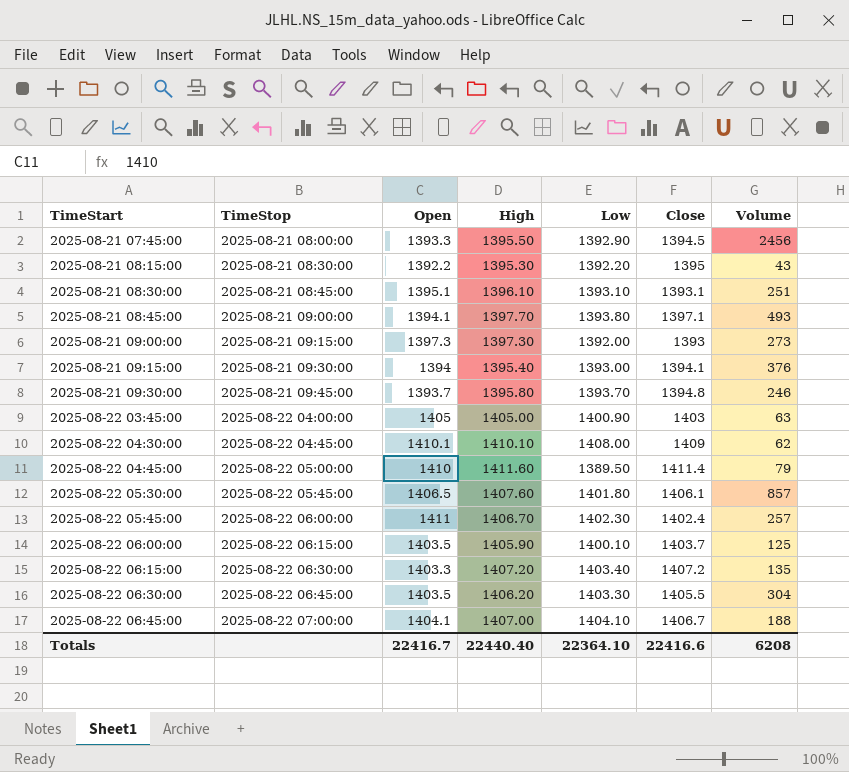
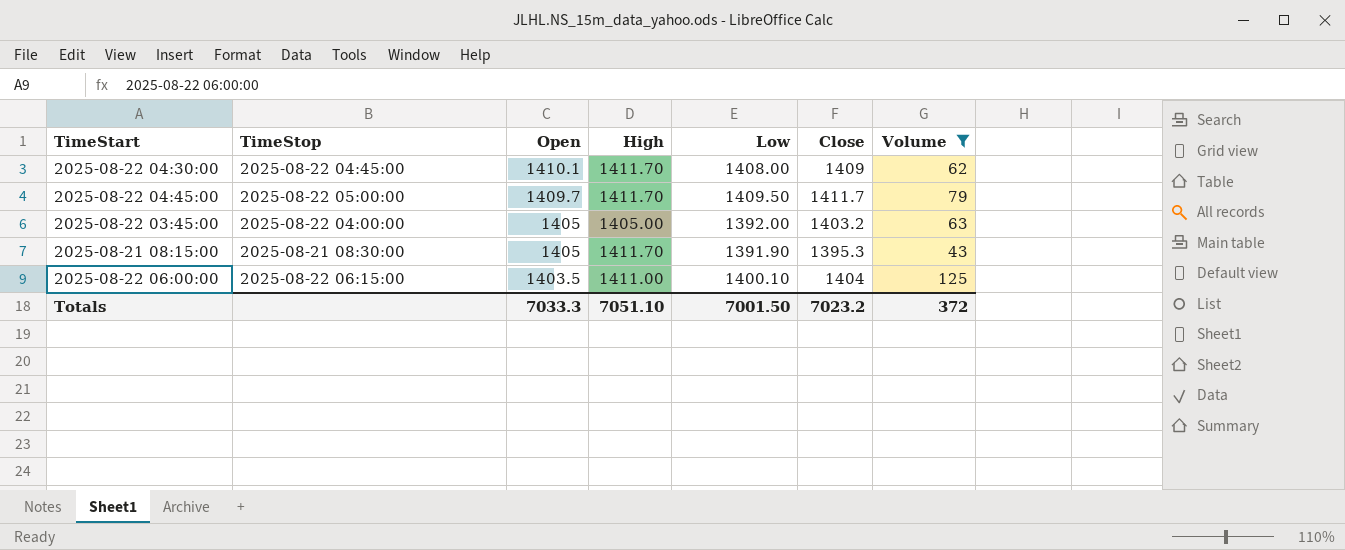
filter: none -> Volume <= 125
row order: TimeStart ascending -> Open descending
2025-08-22 04:30:00 | High: 1410.10 -> 1411.70
2025-08-22 04:45:00 | Open: 1410 -> 1409.7
2025-08-22 04:45:00 | High: 1411.60 -> 1411.70
2025-08-22 04:45:00 | Low: 1389.50 -> 1409.50
2025-08-22 04:45:00 | Close: 1411.4 -> 1411.7
2025-08-22 03:45:00 | Low: 1400.90 -> 1392.00
2025-08-22 03:45:00 | Close: 1403 -> 1403.2
2025-08-21 08:15:00 | Open: 1392.2 -> 1405
2025-08-21 08:15:00 | High: 1395.30 -> 1411.70
2025-08-21 08:15:00 | Low: 1392.20 -> 1391.90
2025-08-21 08:15:00 | Close: 1395 -> 1395.3
2025-08-22 06:00:00 | High: 1405.90 -> 1411.00
2025-08-22 06:00:00 | Close: 1403.7 -> 1404
Totals | Open: 22416.7 -> 7033.3
Totals | High: 22440.40 -> 7051.10
Totals | Low: 22364.10 -> 7001.50
Totals | Close: 22416.6 -> 7023.2
Totals | Volume: 6208 -> 372

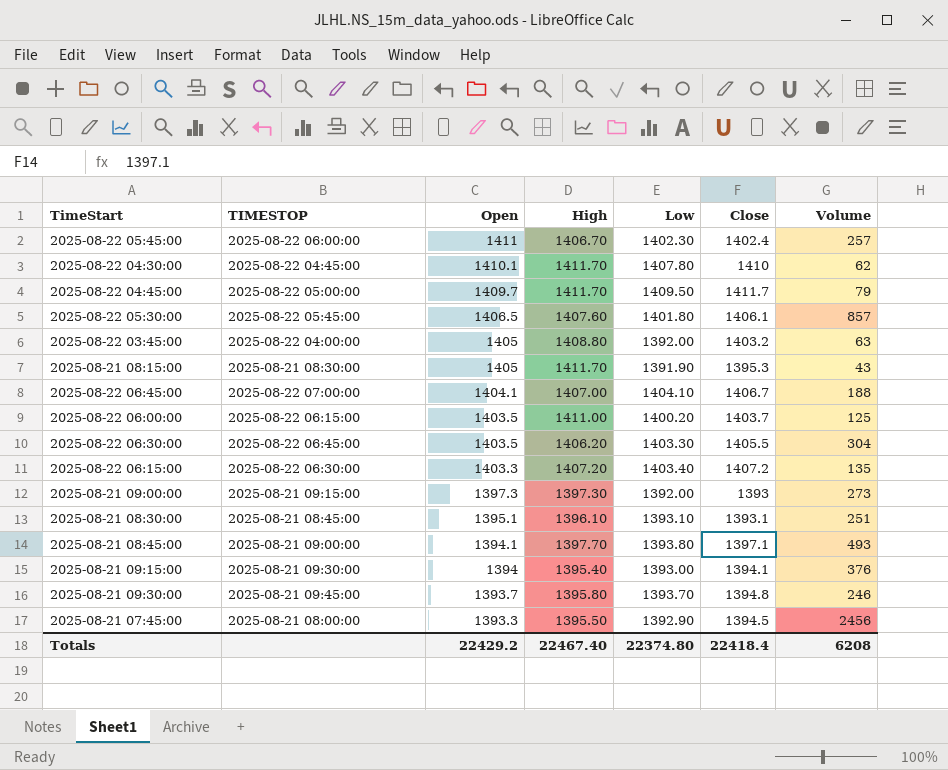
filter: Volume <= 125 -> none
column name: TimeStop -> TIMESTOP
2025-08-22 04:30:00 | Low: 1408.00 -> 1407.80
2025-08-22 04:30:00 | Close: 1409 -> 1410
2025-08-22 03:45:00 | High: 1405.00 -> 1408.80
2025-08-22 06:00:00 | Low: 1400.10 -> 1400.20
2025-08-22 06:00:00 | Close: 1404 -> 1403.7
Totals | Open: 7033.3 -> 22429.2
Totals | High: 7051.10 -> 22467.40
Totals | Low: 7001.50 -> 22374.80
Totals | Close: 7023.2 -> 22418.4
Totals | Volume: 372 -> 6208

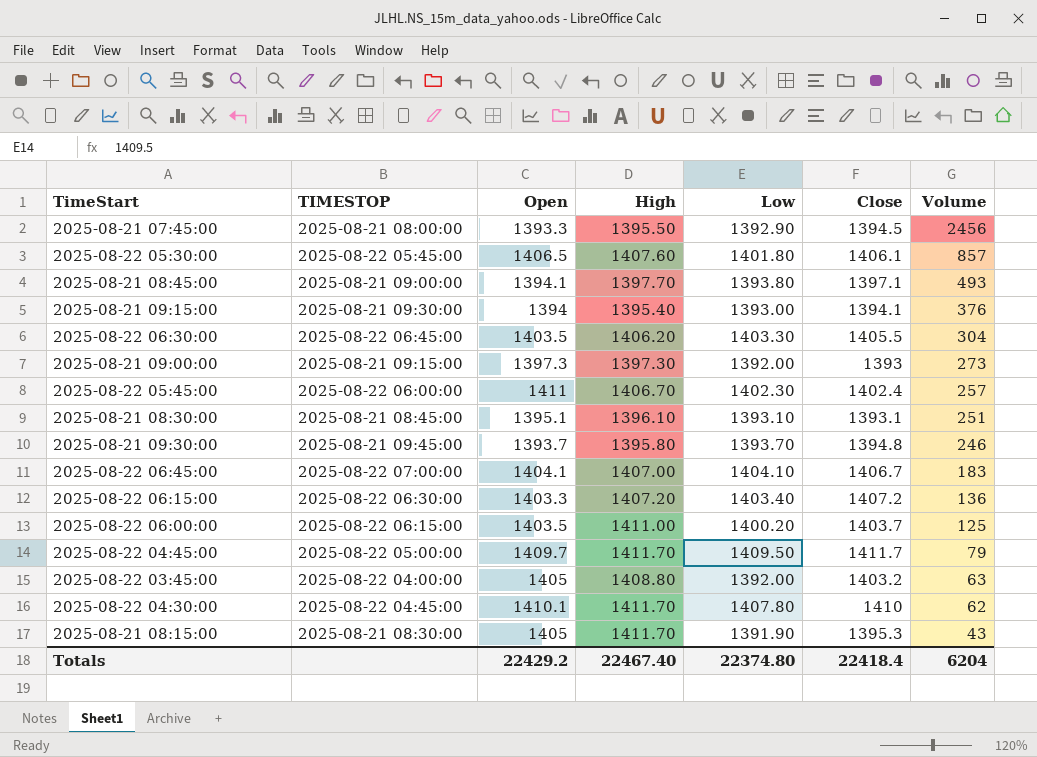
row order: Open descending -> Volume descending
2025-08-22 06:45:00 | Volume: 188 -> 183
2025-08-22 06:15:00 | Volume: 135 -> 136
Totals | Volume: 6208 -> 6204

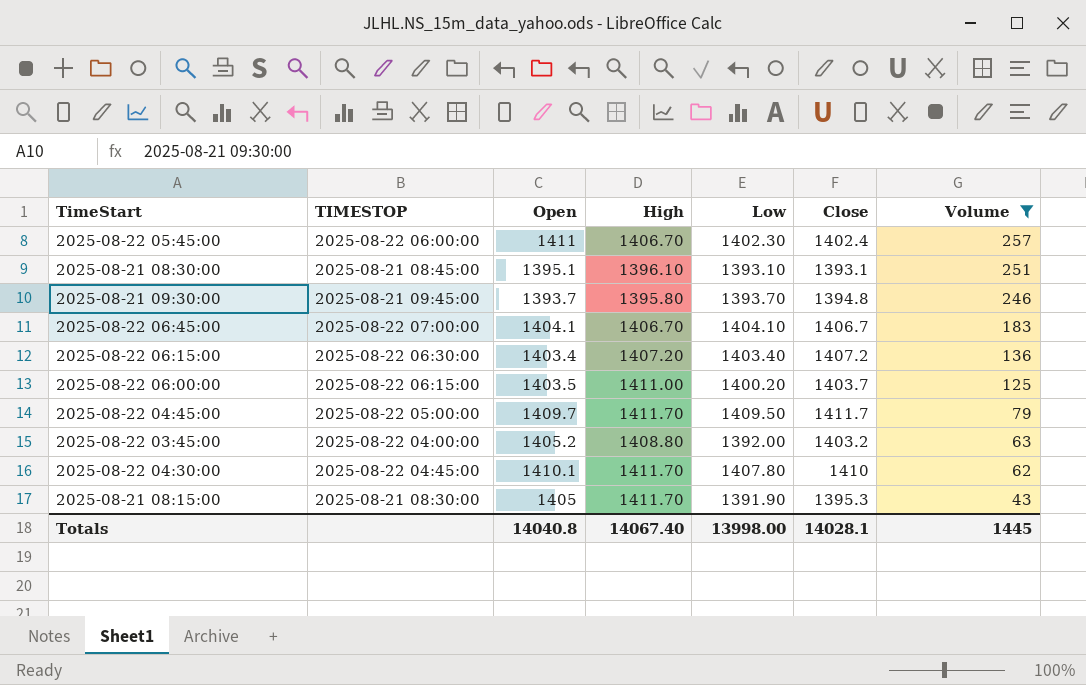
filter: none -> Volume <= 257
2025-08-22 06:45:00 | High: 1407.00 -> 1406.70
2025-08-22 06:15:00 | Open: 1403.3 -> 1403.4
2025-08-22 03:45:00 | Open: 1405 -> 1405.2
Totals | Open: 22429.2 -> 14040.8
Totals | High: 22467.40 -> 14067.40
Totals | Low: 22374.80 -> 13998.00
Totals | Close: 22418.4 -> 14028.1
Totals | Volume: 6204 -> 1445

